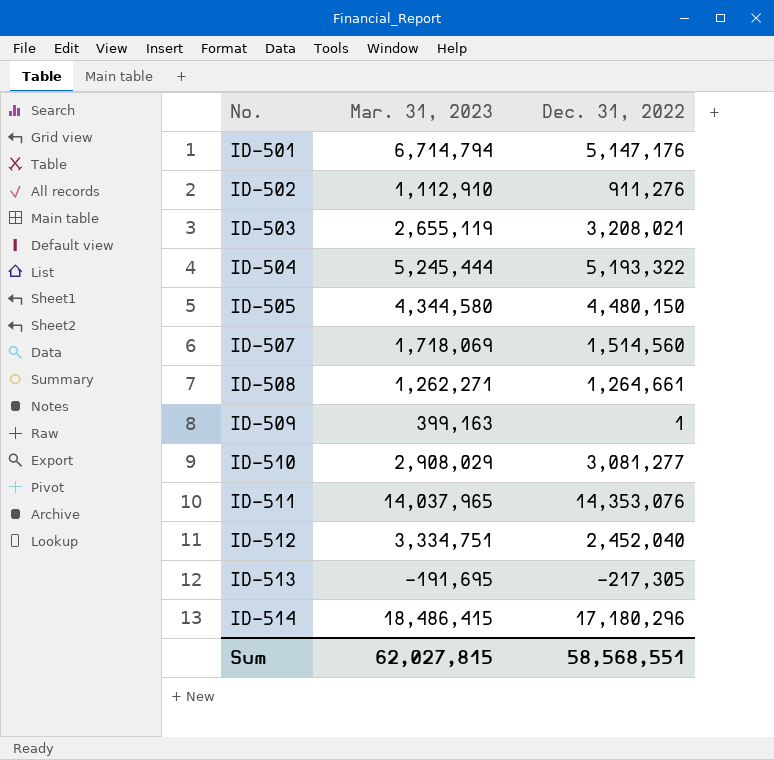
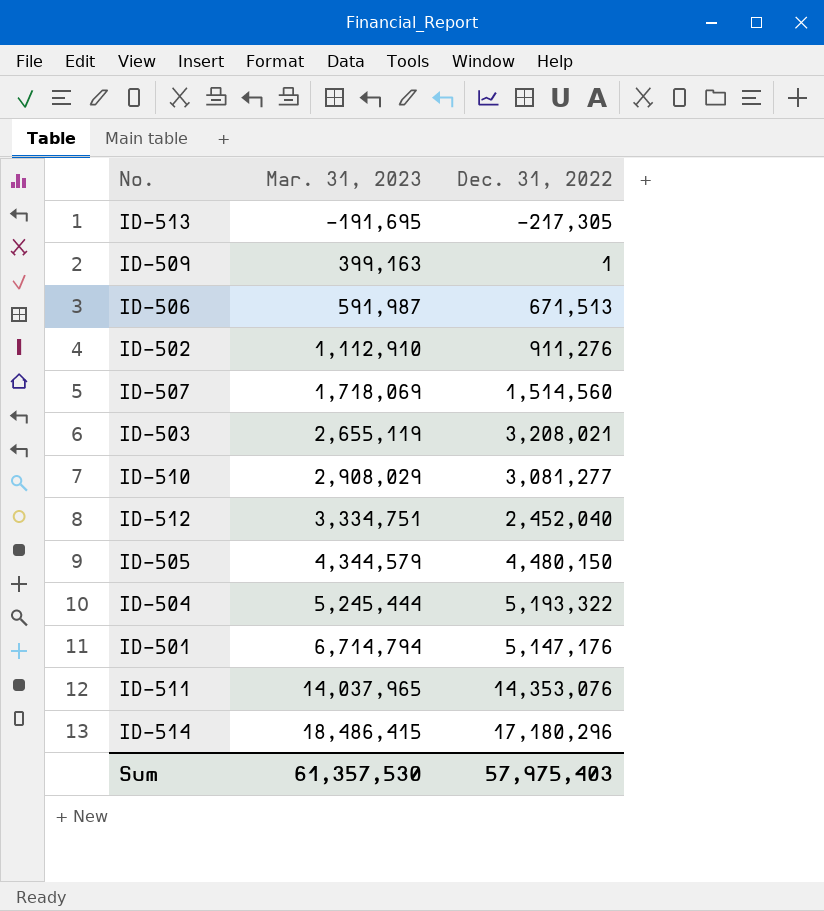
row order: No. ascending -> Mar. 31, 2023 ascending
row ID-508: 1,262,271 | 1,264,661 -> none
row ID-506: none -> 591,987 | 671,513
ID-505 | Mar. 31, 2023: 4,344,580 -> 4,344,579
Sum | Mar. 31, 2023: 62,027,815 -> 61,357,530
Sum | Dec. 31, 2022: 58,568,551 -> 57,975,403

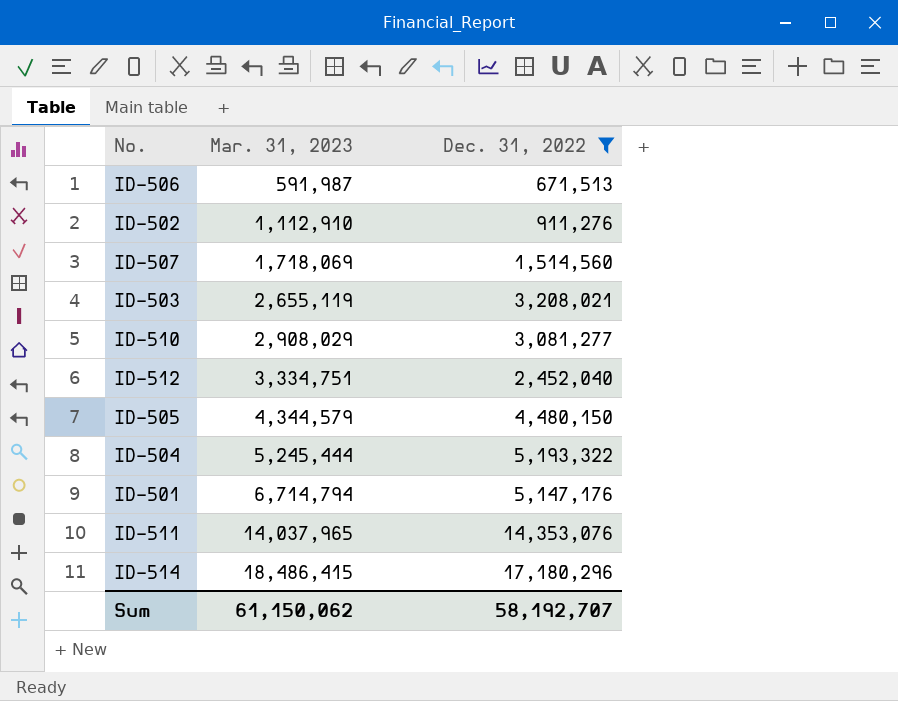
filter: none -> Dec. 31, 2022 >= 671,513
Sum | Mar. 31, 2023: 61,357,530 -> 61,150,062
Sum | Dec. 31, 2022: 57,975,403 -> 58,192,707

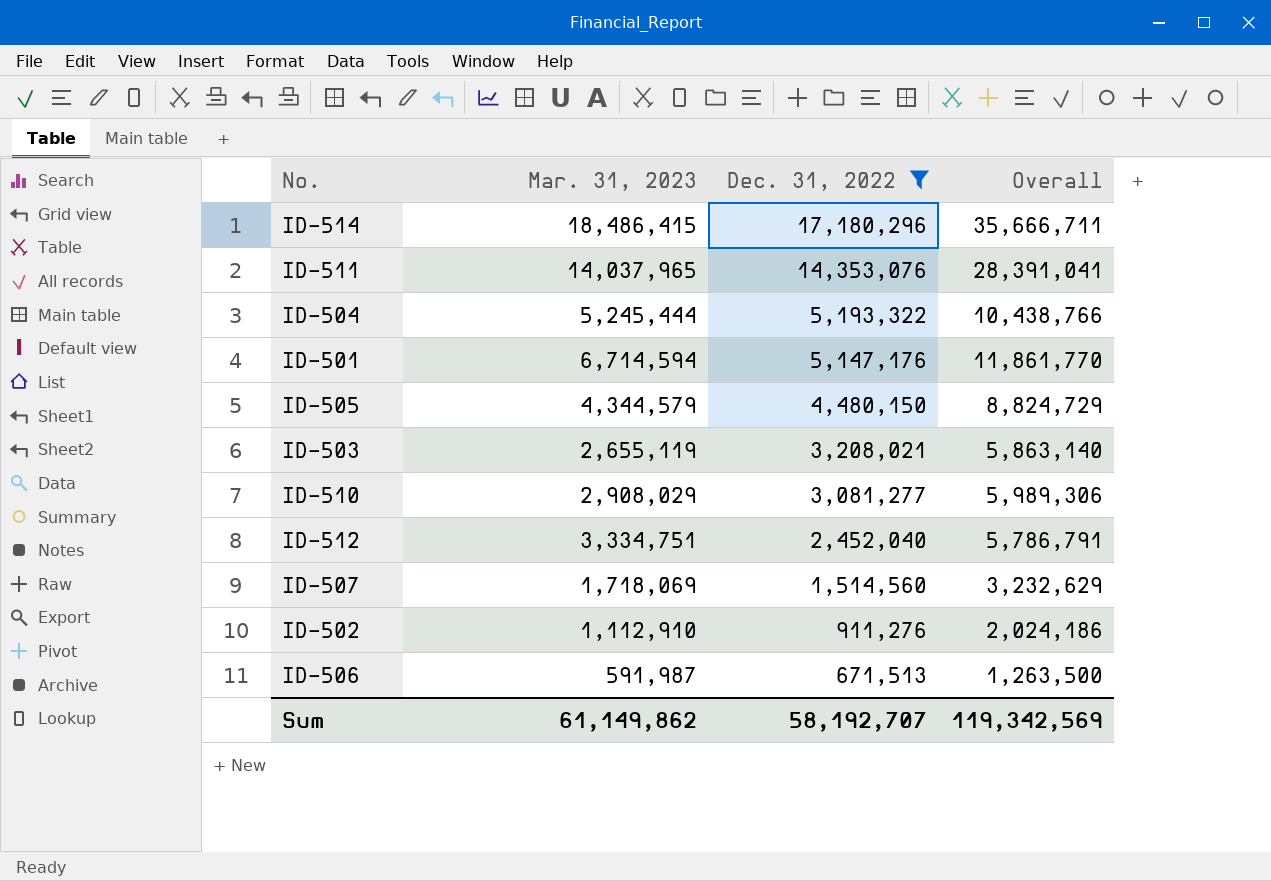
row order: Mar. 31, 2023 ascending -> Dec. 31, 2022 descending
column Overall | formula: none -> [Mar. 31, 2023] + [Dec. 31, 2022]
ID-501 | Mar. 31, 2023: 6,714,794 -> 6,714,594
Sum | Mar. 31, 2023: 61,150,062 -> 61,149,862

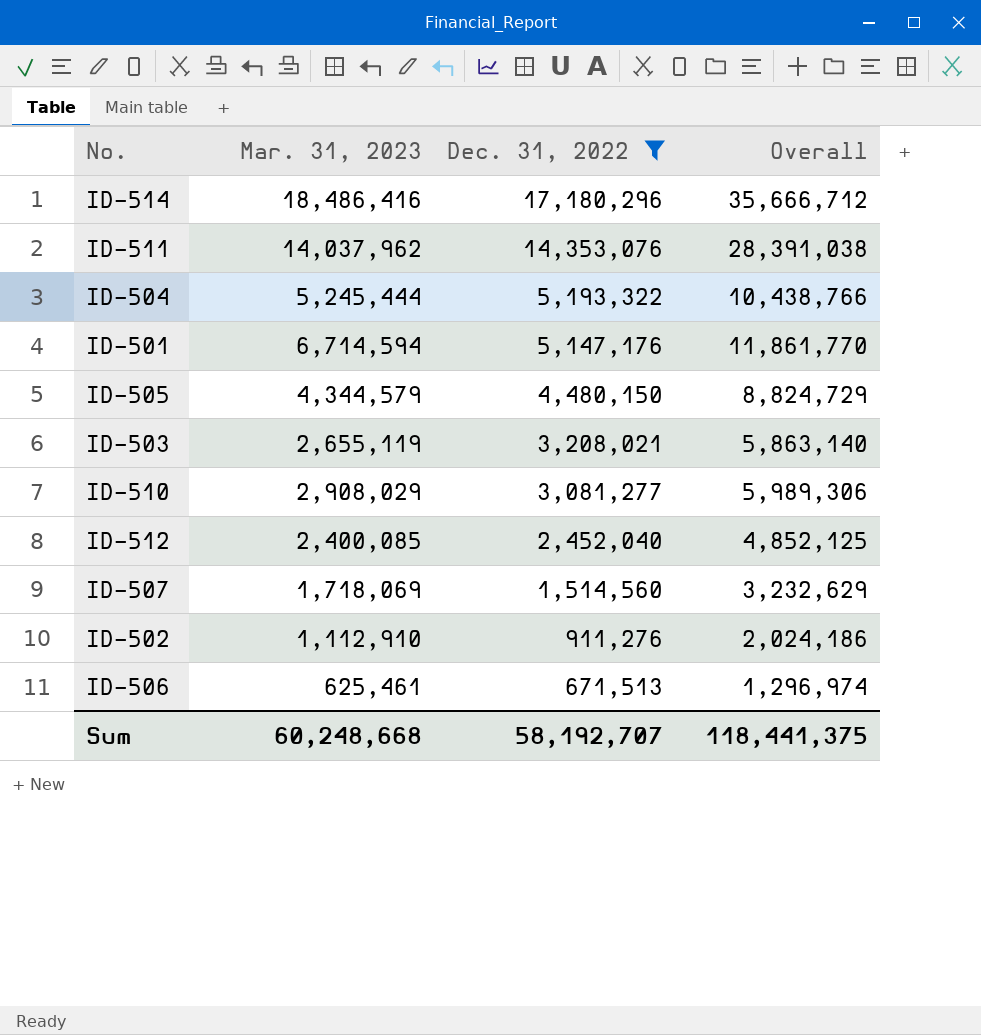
ID-514 | Mar. 31, 2023: 18,486,415 -> 18,486,416
ID-514 | Overall: 35,666,711 -> 35,666,712
ID-511 | Mar. 31, 2023: 14,037,965 -> 14,037,962
ID-511 | Overall: 28,391,041 -> 28,391,038
ID-512 | Mar. 31, 2023: 3,334,751 -> 2,400,085
ID-512 | Overall: 5,786,791 -> 4,852,125
ID-506 | Mar. 31, 2023: 591,987 -> 625,461
ID-506 | Overall: 1,263,500 -> 1,296,974
Sum | Mar. 31, 2023: 61,149,862 -> 60,248,668
Sum | Overall: 119,342,569 -> 118,441,375

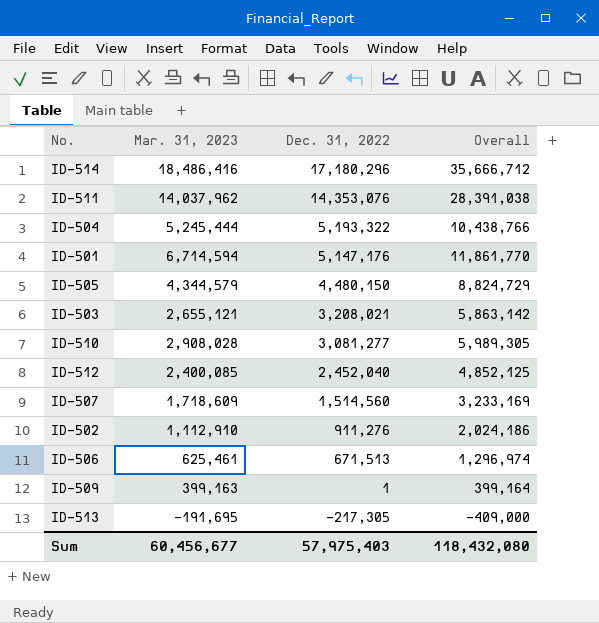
filter: Dec. 31, 2022 >= 671,513 -> none
ID-503 | Mar. 31, 2023: 2,655,119 -> 2,655,121
ID-503 | Overall: 5,863,140 -> 5,863,142
ID-510 | Mar. 31, 2023: 2,908,029 -> 2,908,028
ID-510 | Overall: 5,989,306 -> 5,989,305
ID-507 | Mar. 31, 2023: 1,718,069 -> 1,718,609
ID-507 | Overall: 3,232,629 -> 3,233,169
Sum | Mar. 31, 2023: 60,248,668 -> 60,456,677
Sum | Dec. 31, 2022: 58,192,707 -> 57,975,403
Sum | Overall: 118,441,375 -> 118,432,080

